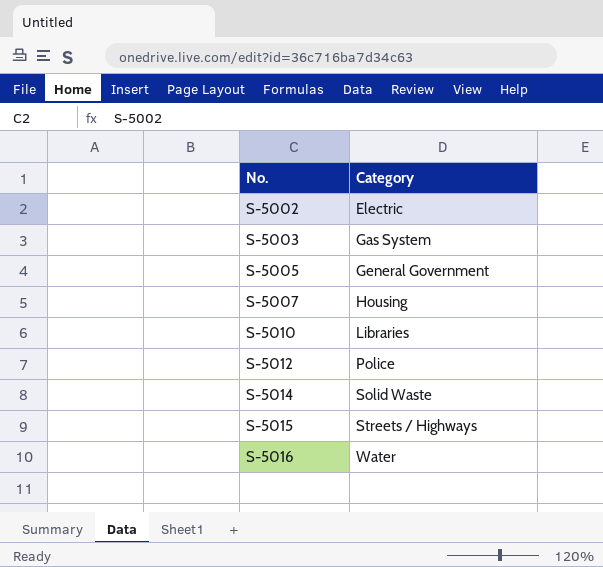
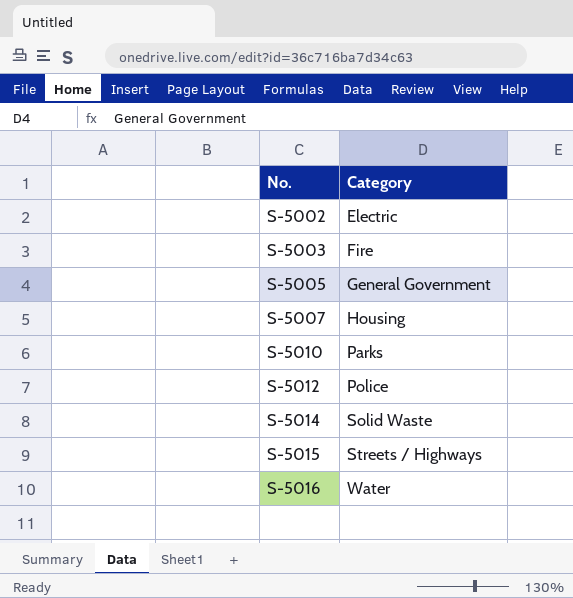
S-5003 | Category: Gas System -> Fire
S-5010 | Category: Libraries -> Parks

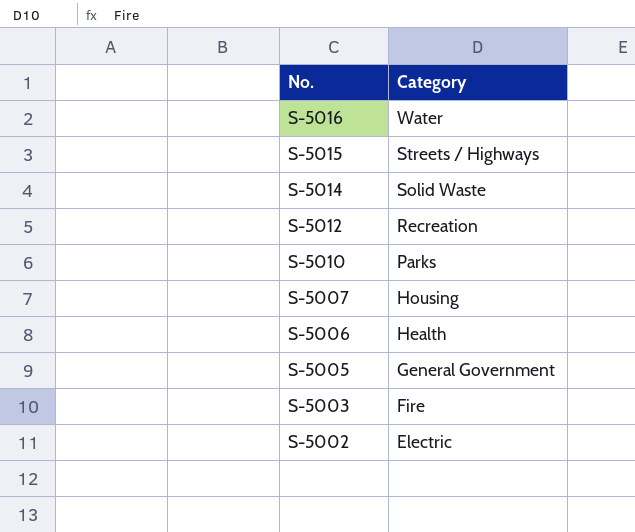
row order: No. ascending -> No. descending
S-5012 | Category: Police -> Recreation
row S-5006: none -> Health

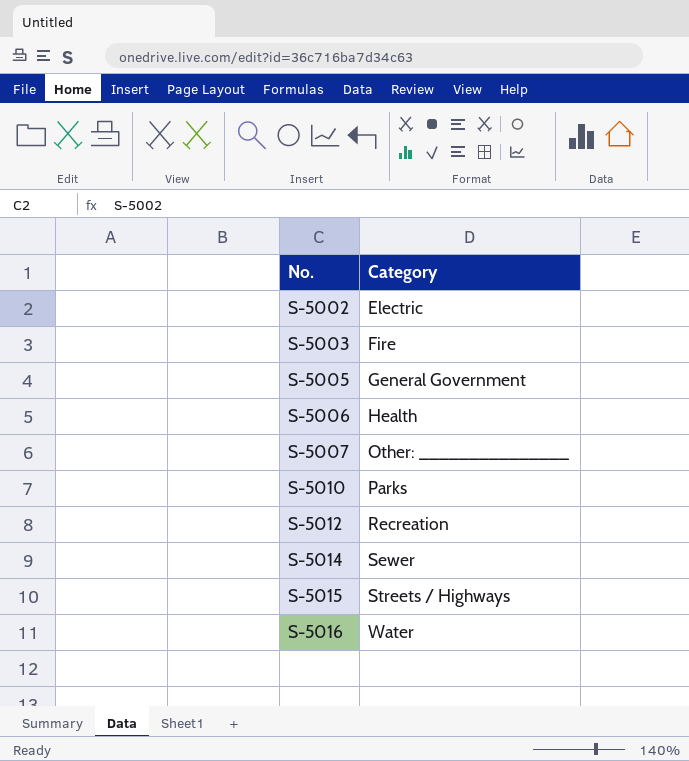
row order: No. descending -> No. ascending
S-5007 | Category: Housing -> Other: _______________
S-5014 | Category: Solid Waste -> Sewer

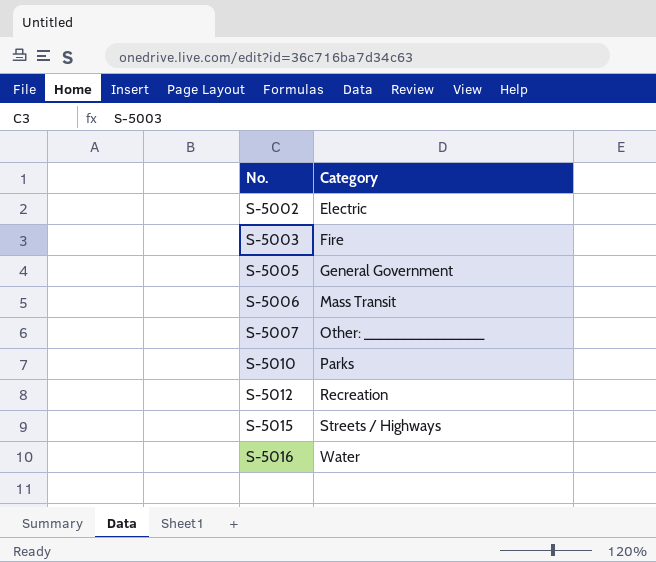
row S-5014: Sewer -> none
S-5006 | Category: Health -> Mass Transit

